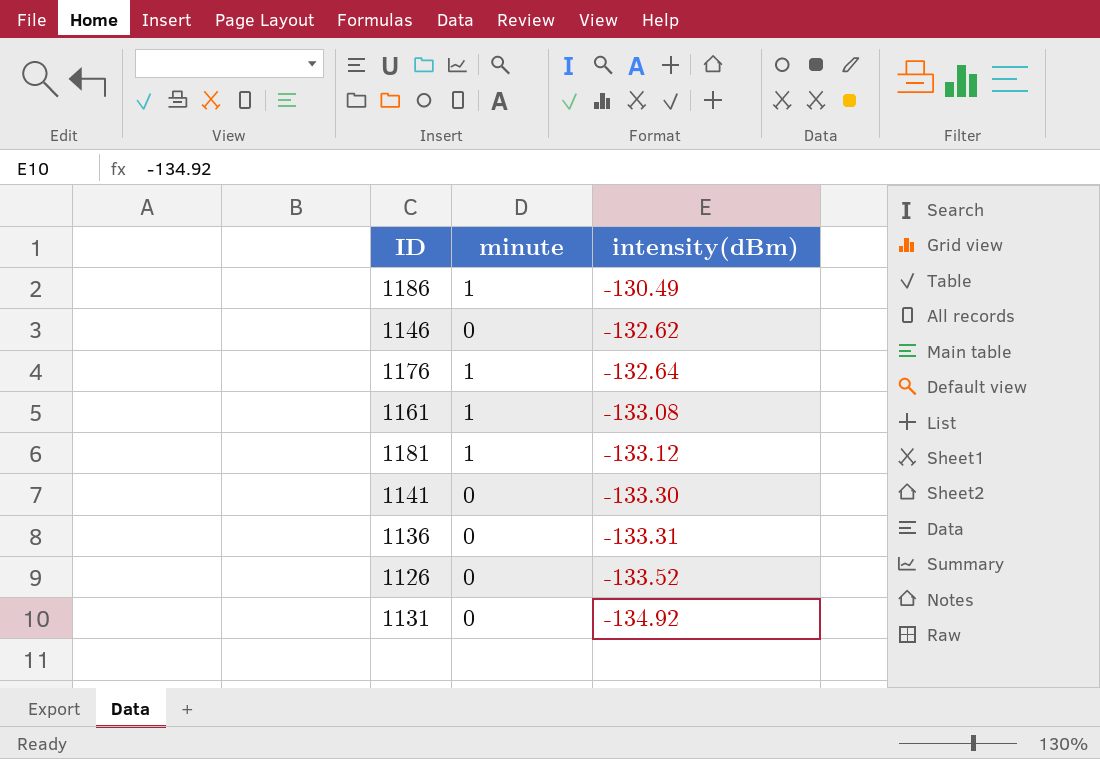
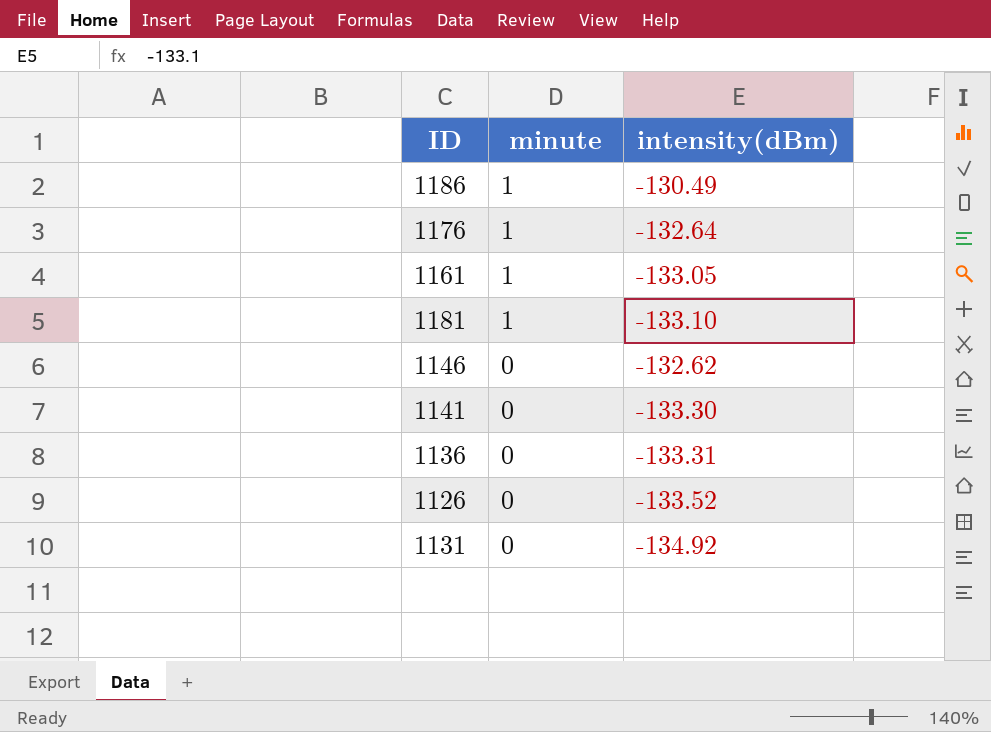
row order: intensity(dBm) descending -> minute descending
1161 | intensity(dBm): -133.08 -> -133.05
1181 | intensity(dBm): -133.12 -> -133.10

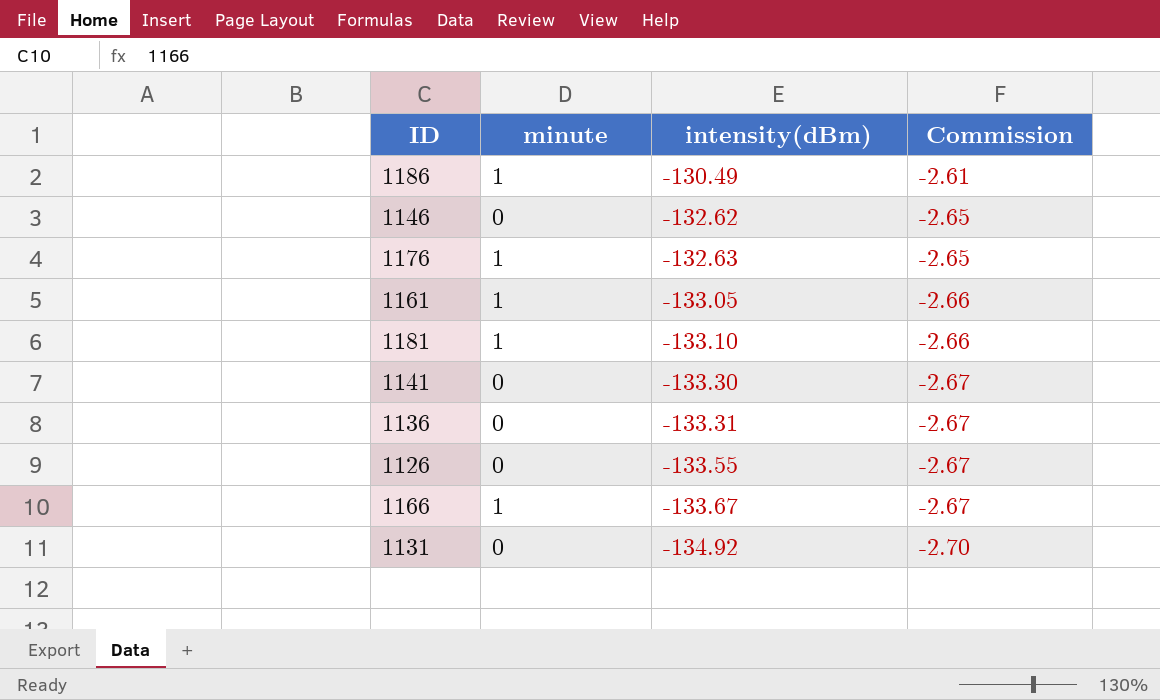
row order: minute descending -> intensity(dBm) descending
column Commission | formula: none -> [intensity(dBm)] * 0.02
1176 | intensity(dBm): -132.64 -> -132.63
1126 | intensity(dBm): -133.52 -> -133.55
row 1166: none -> 1 | -133.67 | -2.67

